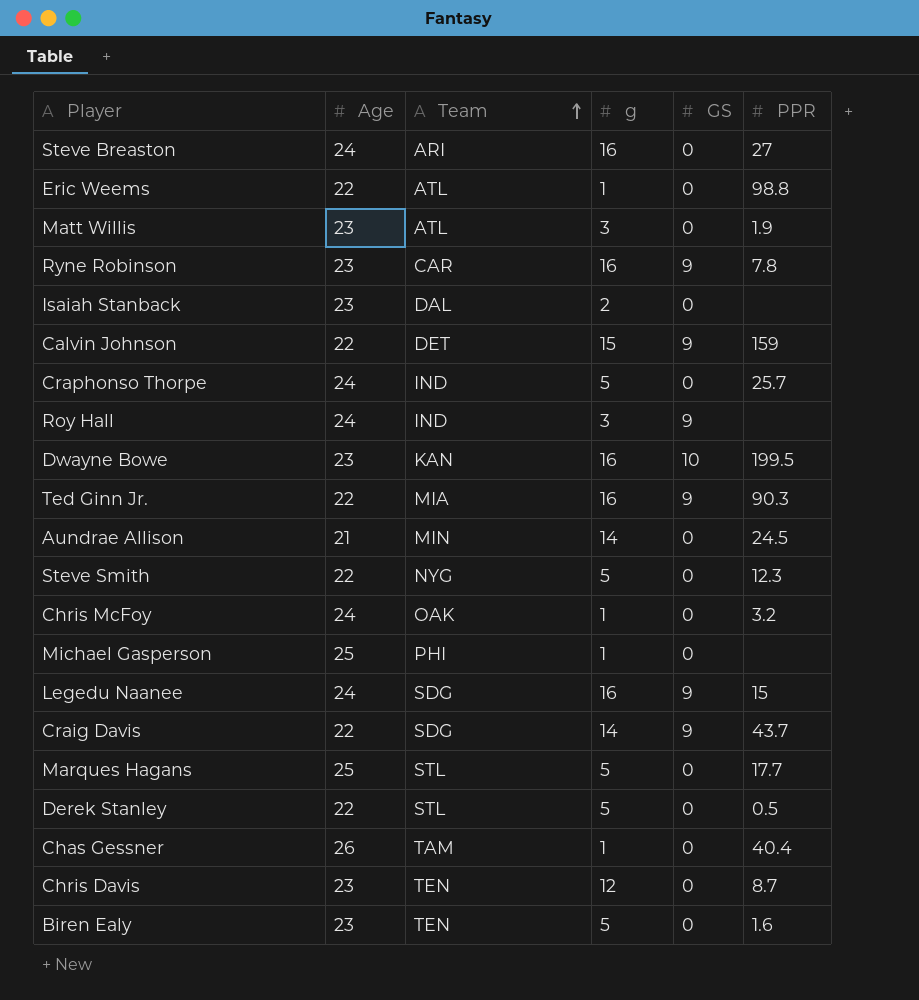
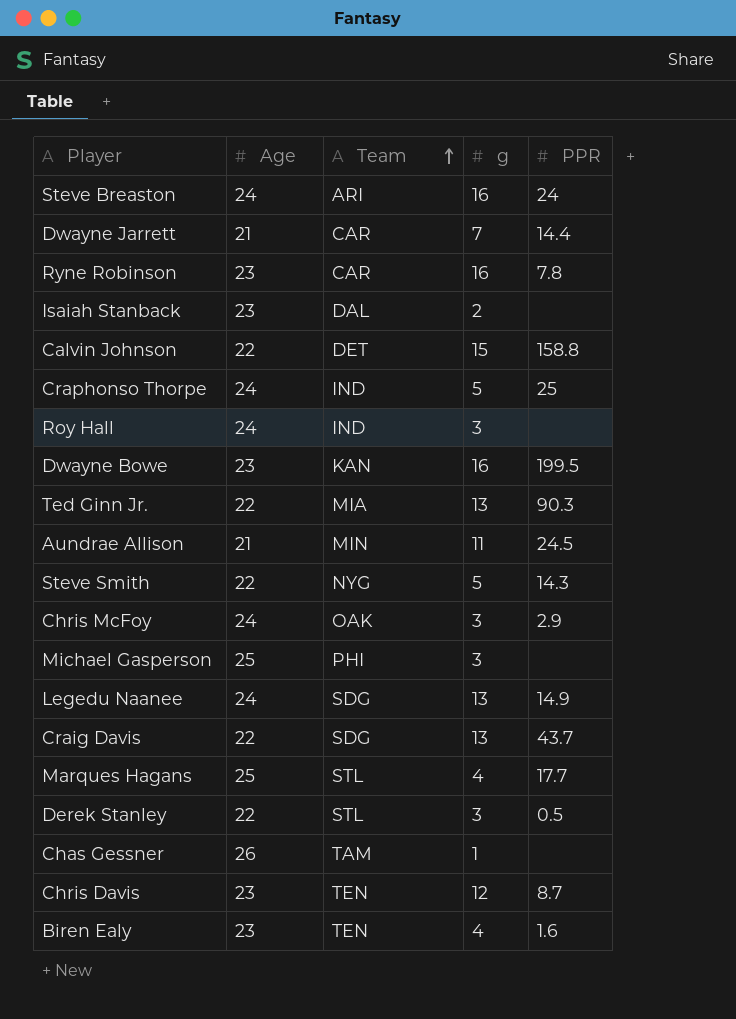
column GS | position: 5 -> none
row Eric Weems: 22 | ATL | 1 | 0 | 98.8 -> none
row Matt Willis: 23 | ATL | 3 | 0 | 1.9 -> none
Steve Breaston | PPR: 27 -> 24
row Dwayne Jarrett: none -> 21 | CAR | 7 | 14.4
Calvin Johnson | PPR: 159 -> 158.8
Craphonso Thorpe | PPR: 25.7 -> 25
Ted Ginn Jr. | g: 16 -> 13
Aundrae Allison | g: 14 -> 11
Steve Smith | PPR: 12.3 -> 14.3
Chris McFoy | g: 1 -> 3
Chris McFoy | PPR: 3.2 -> 2.9
Michael Gasperson | g: 1 -> 3
Legedu Naanee | g: 16 -> 13
Legedu Naanee | PPR: 15 -> 14.9
Craig Davis | g: 14 -> 13
Marques Hagans | g: 5 -> 4
Derek Stanley | g: 5 -> 3
Chas Gessner | PPR: 40.4 -> none
Biren Ealy | g: 5 -> 4

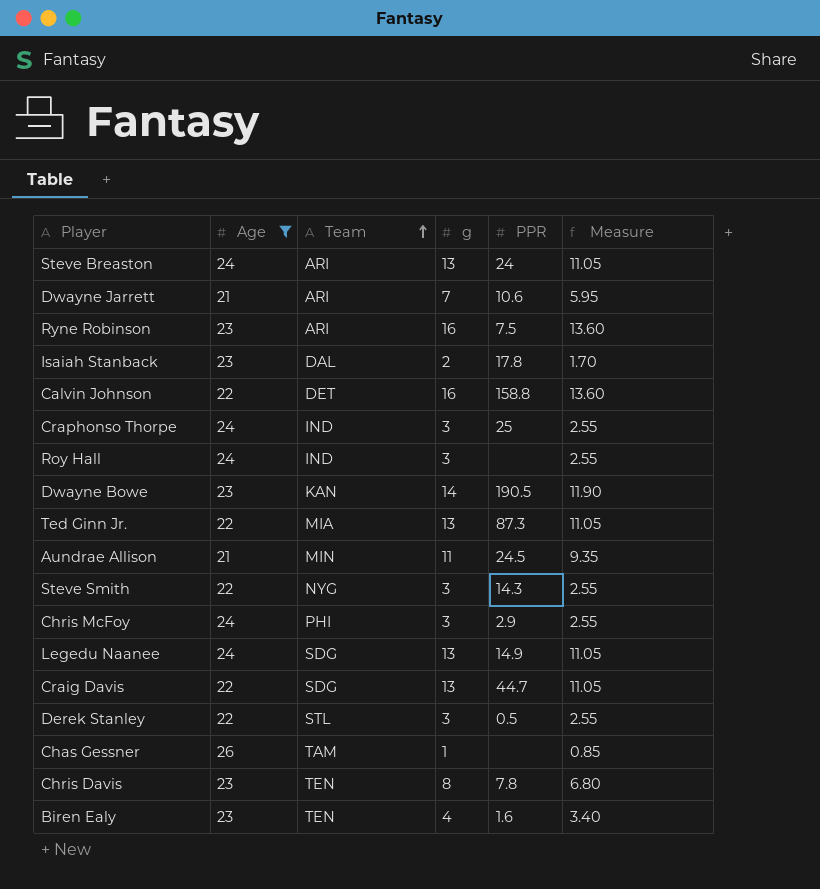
filter: none -> Age != 25
column Measure | formula: none -> [g] * 0.85
Steve Breaston | g: 16 -> 13
Dwayne Jarrett | Team: CAR -> ARI
Dwayne Jarrett | PPR: 14.4 -> 10.6
Ryne Robinson | Team: CAR -> ARI
Ryne Robinson | PPR: 7.8 -> 7.5
Isaiah Stanback | PPR: none -> 17.8
Calvin Johnson | g: 15 -> 16
Craphonso Thorpe | g: 5 -> 3
Dwayne Bowe | g: 16 -> 14
Dwayne Bowe | PPR: 199.5 -> 190.5
Ted Ginn Jr. | PPR: 90.3 -> 87.3
Steve Smith | g: 5 -> 3
Chris McFoy | Team: OAK -> PHI
Craig Davis | PPR: 43.7 -> 44.7
Chris Davis | g: 12 -> 8
Chris Davis | PPR: 8.7 -> 7.8

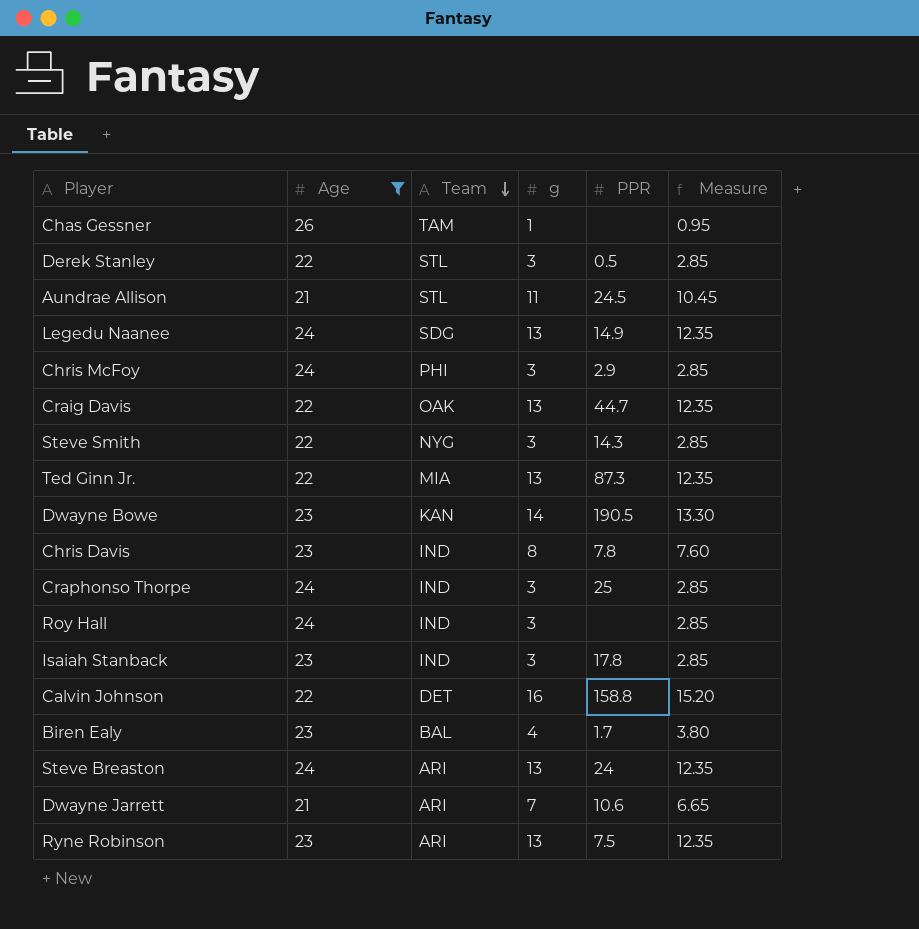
row order: Team ascending -> Team descending
column Measure | formula: [g] * 0.85 -> [g] * 0.95
Aundrae Allison | Team: MIN -> STL
Craig Davis | Team: SDG -> OAK
Chris Davis | Team: TEN -> IND
Isaiah Stanback | Team: DAL -> IND
Isaiah Stanback | g: 2 -> 3
Biren Ealy | Team: TEN -> BAL
Biren Ealy | PPR: 1.6 -> 1.7
Ryne Robinson | g: 16 -> 13

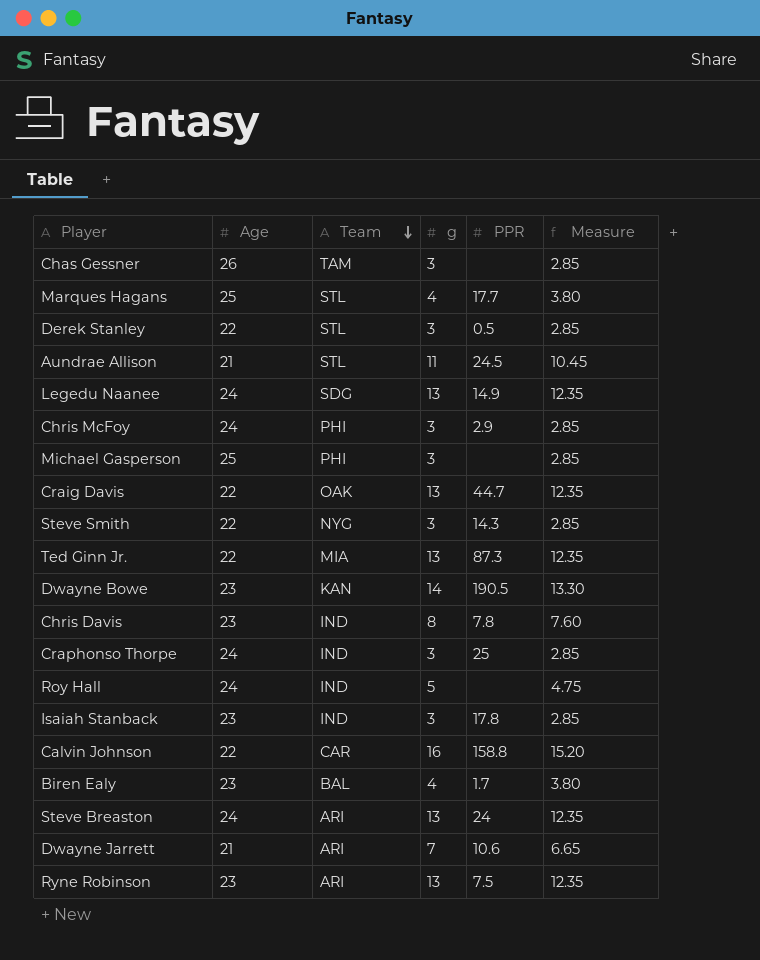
filter: Age != 25 -> none
Chas Gessner | g: 1 -> 3
Chas Gessner | Measure: 0.95 -> 2.85
Roy Hall | g: 3 -> 5
Roy Hall | Measure: 2.85 -> 4.75
Calvin Johnson | Team: DET -> CAR

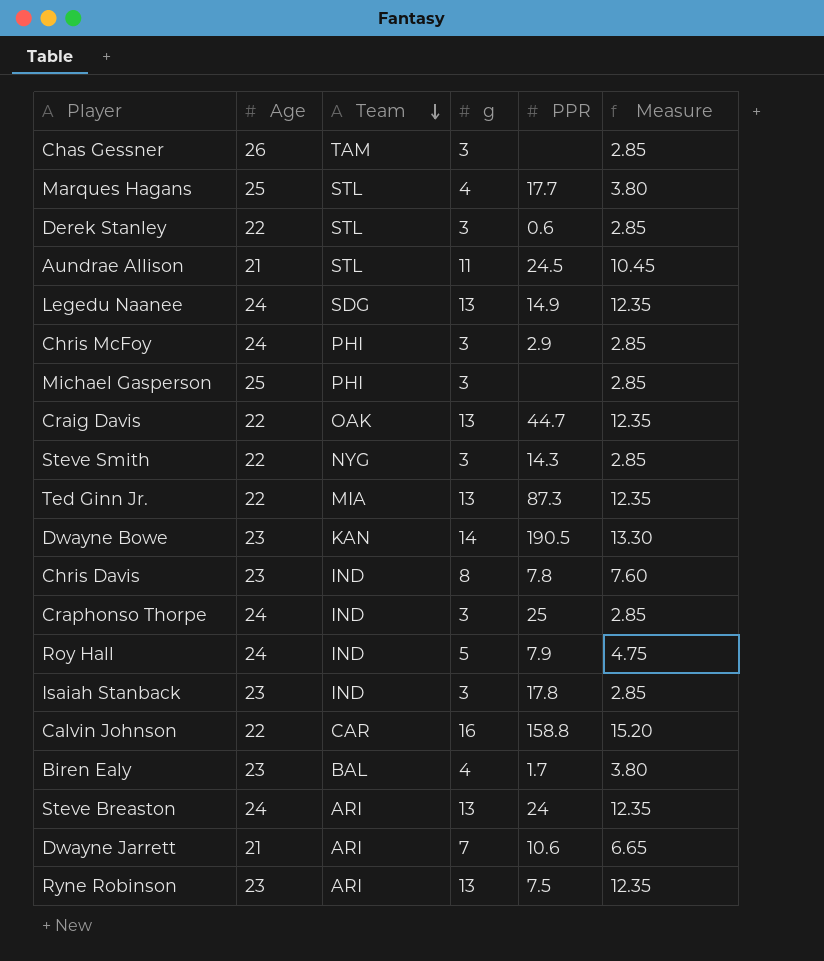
Derek Stanley | PPR: 0.5 -> 0.6
Roy Hall | PPR: none -> 7.9

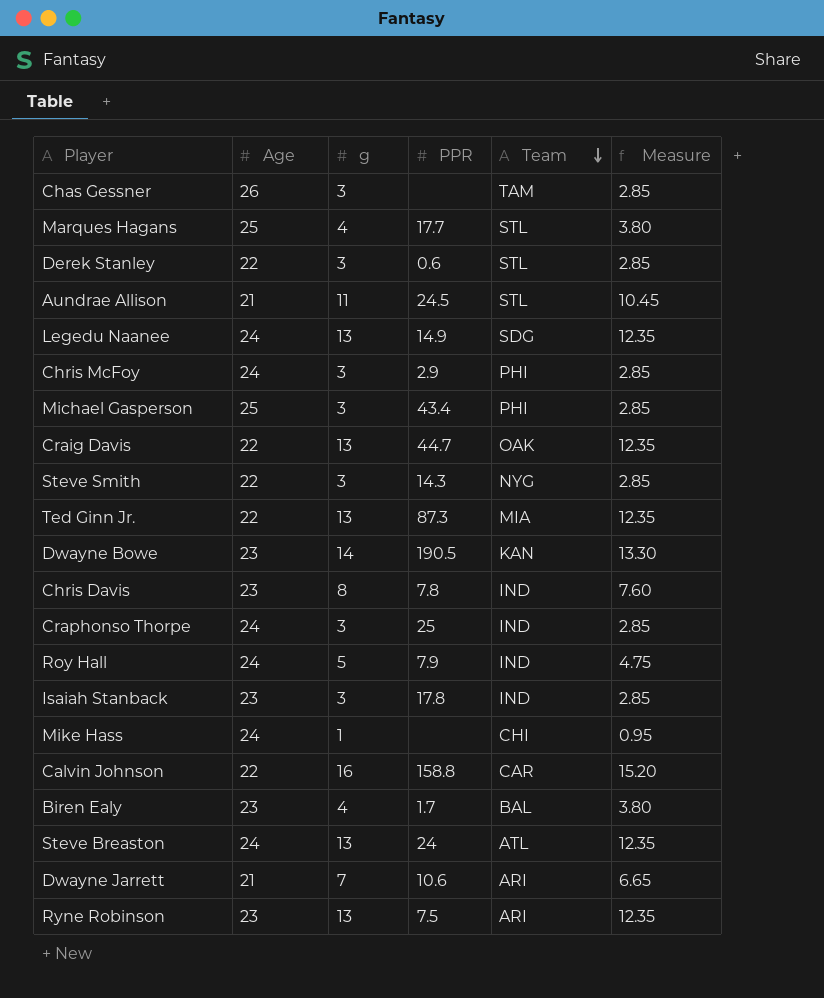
column Team | position: 3 -> 5
Michael Gasperson | PPR: none -> 43.4
row Mike Hass: none -> 24 | 1 | none | CHI | 0.95
Steve Breaston | Team: ARI -> ATL

